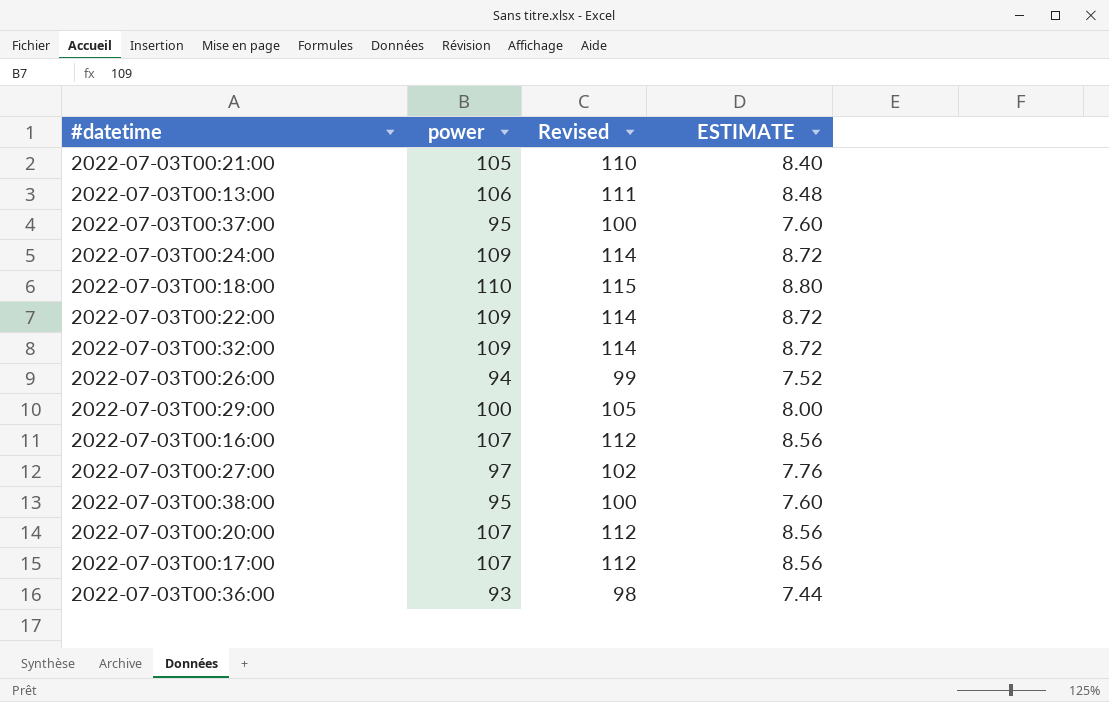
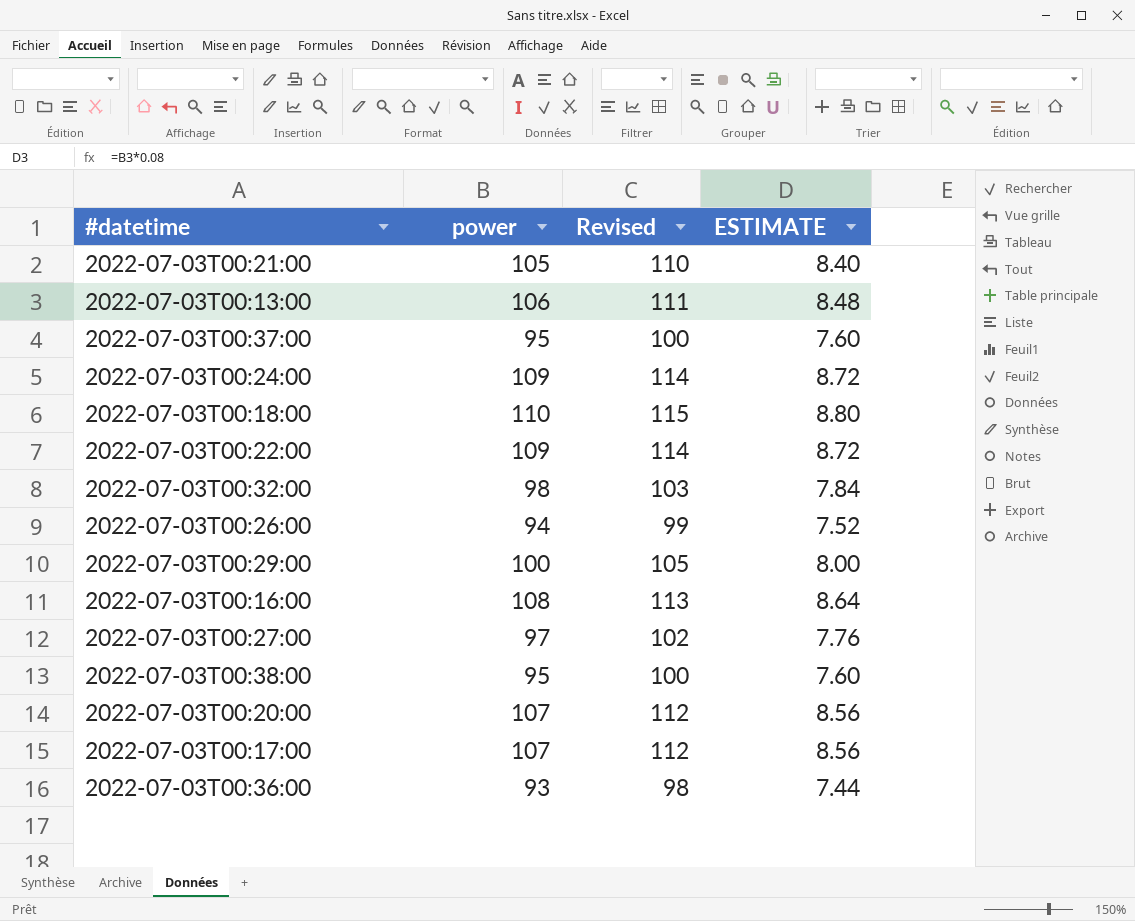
2022-07-03T00:32:00 | power: 109 -> 98
2022-07-03T00:32:00 | Revised: 114 -> 103
2022-07-03T00:32:00 | ESTIMATE: 8.72 -> 7.84
2022-07-03T00:16:00 | power: 107 -> 108
2022-07-03T00:16:00 | Revised: 112 -> 113
2022-07-03T00:16:00 | ESTIMATE: 8.56 -> 8.64

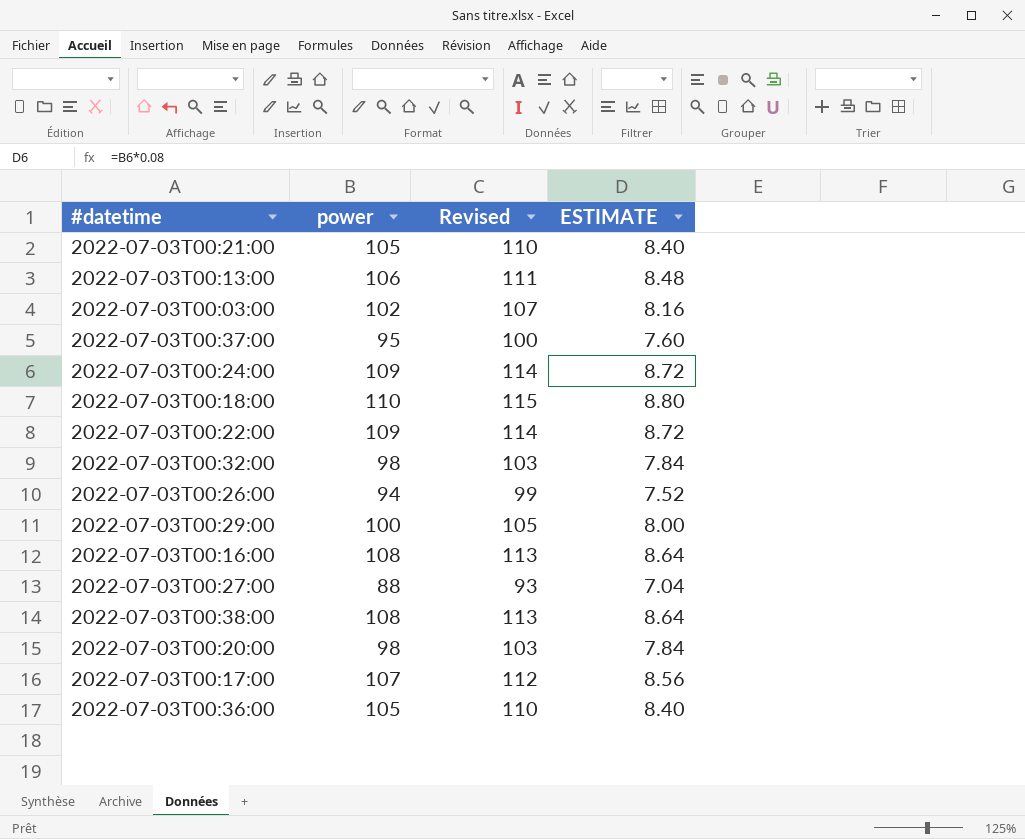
row 2022-07-03T00:03:00: none -> 102 | 107 | 8.16
2022-07-03T00:27:00 | power: 97 -> 88
2022-07-03T00:27:00 | Revised: 102 -> 93
2022-07-03T00:27:00 | ESTIMATE: 7.76 -> 7.04
2022-07-03T00:38:00 | power: 95 -> 108
2022-07-03T00:38:00 | Revised: 100 -> 113
2022-07-03T00:38:00 | ESTIMATE: 7.60 -> 8.64
2022-07-03T00:20:00 | power: 107 -> 98
2022-07-03T00:20:00 | Revised: 112 -> 103
2022-07-03T00:20:00 | ESTIMATE: 8.56 -> 7.84
2022-07-03T00:36:00 | power: 93 -> 105
2022-07-03T00:36:00 | Revised: 98 -> 110
2022-07-03T00:36:00 | ESTIMATE: 7.44 -> 8.40

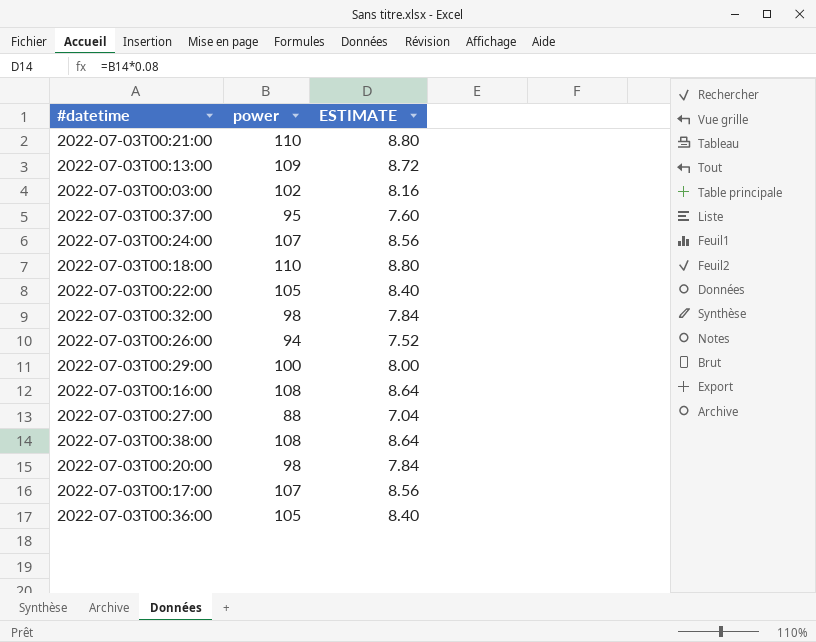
column Revised | formula: [power] + 5 -> none
2022-07-03T00:21:00 | power: 105 -> 110
2022-07-03T00:21:00 | ESTIMATE: 8.40 -> 8.80
2022-07-03T00:13:00 | power: 106 -> 109
2022-07-03T00:13:00 | ESTIMATE: 8.48 -> 8.72
2022-07-03T00:24:00 | power: 109 -> 107
2022-07-03T00:24:00 | ESTIMATE: 8.72 -> 8.56
2022-07-03T00:22:00 | power: 109 -> 105
2022-07-03T00:22:00 | ESTIMATE: 8.72 -> 8.40

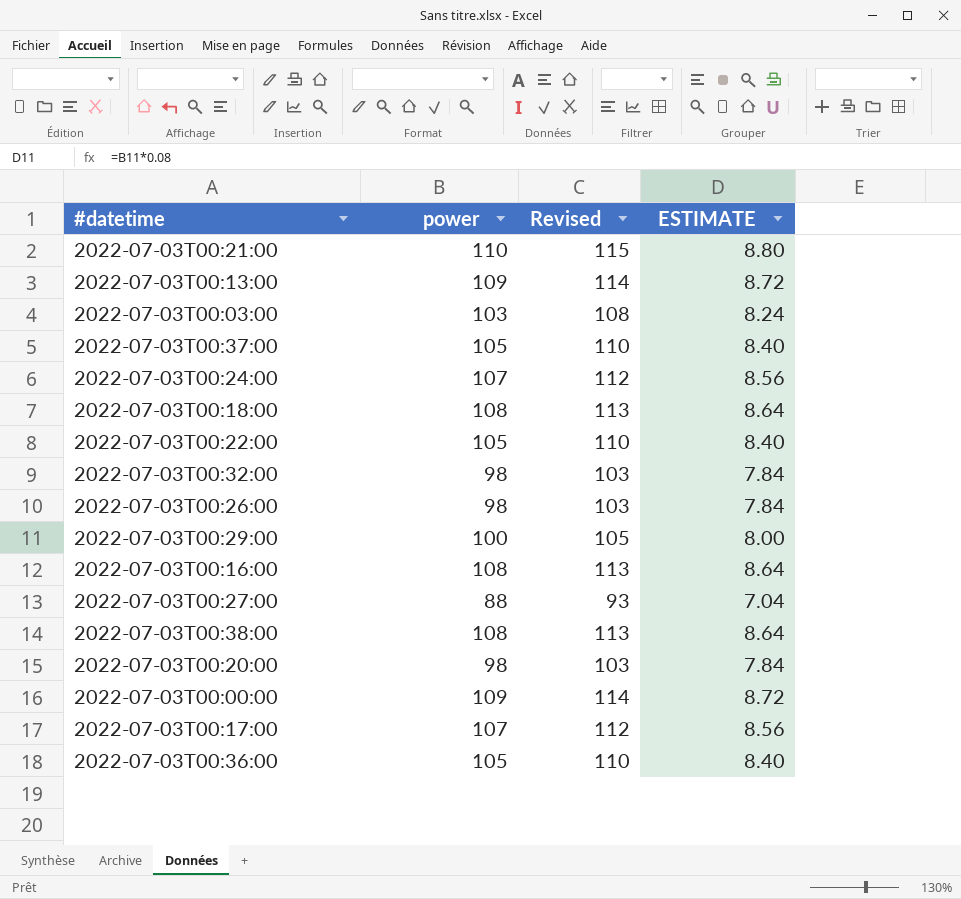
column Revised | formula: none -> [power] + 5
2022-07-03T00:03:00 | power: 102 -> 103
2022-07-03T00:03:00 | ESTIMATE: 8.16 -> 8.24
2022-07-03T00:37:00 | power: 95 -> 105
2022-07-03T00:37:00 | ESTIMATE: 7.60 -> 8.40
2022-07-03T00:18:00 | power: 110 -> 108
2022-07-03T00:18:00 | ESTIMATE: 8.80 -> 8.64
2022-07-03T00:26:00 | power: 94 -> 98
2022-07-03T00:26:00 | ESTIMATE: 7.52 -> 7.84
row 2022-07-03T00:00:00: none -> 109 | 114 | 8.72

